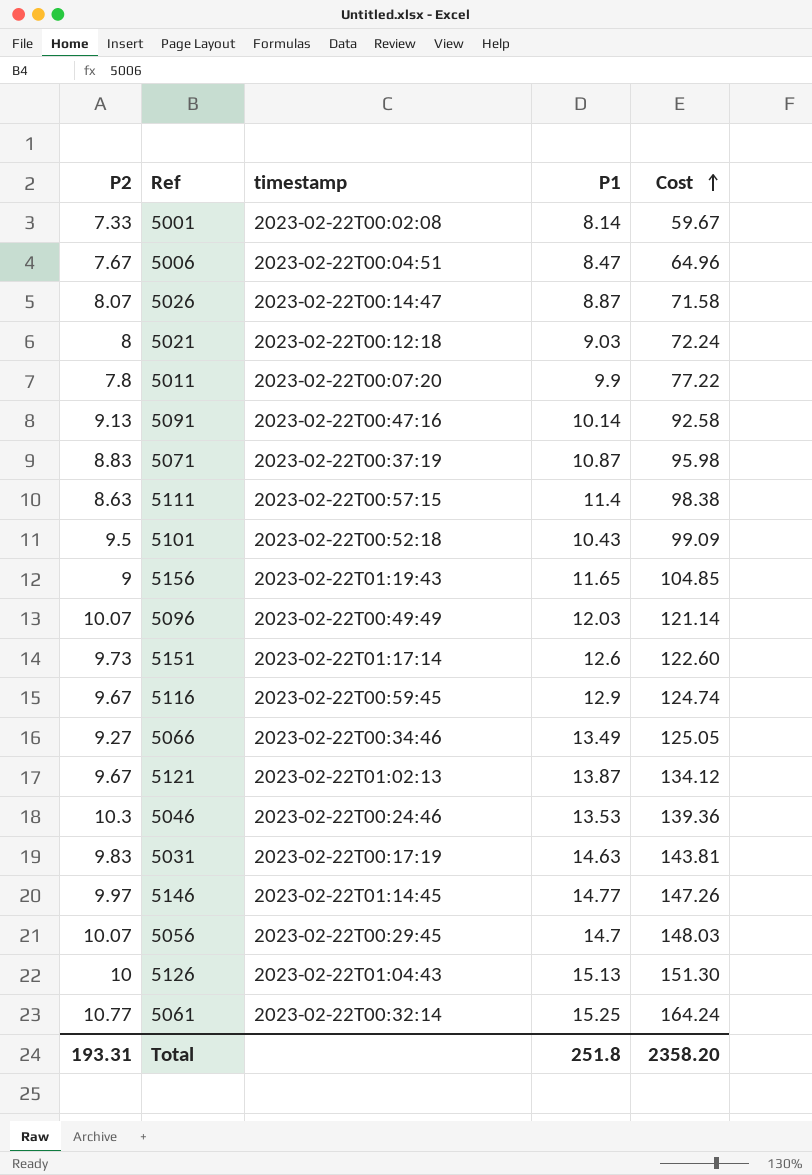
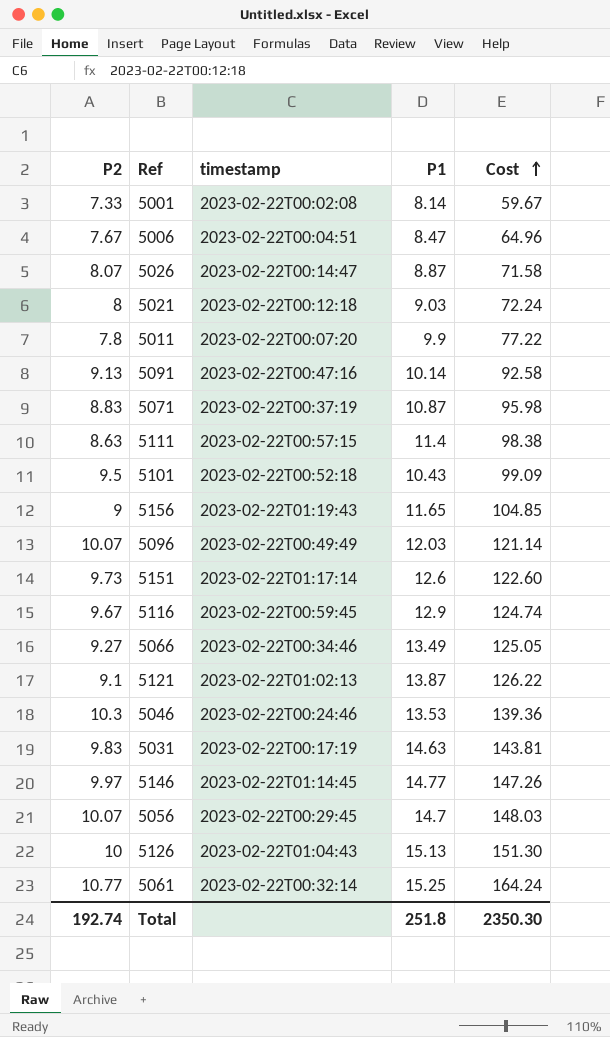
5121 | P2: 9.67 -> 9.1
5121 | Cost: 134.12 -> 126.22
Total | P2: 193.31 -> 192.74
Total | Cost: 2358.20 -> 2350.30

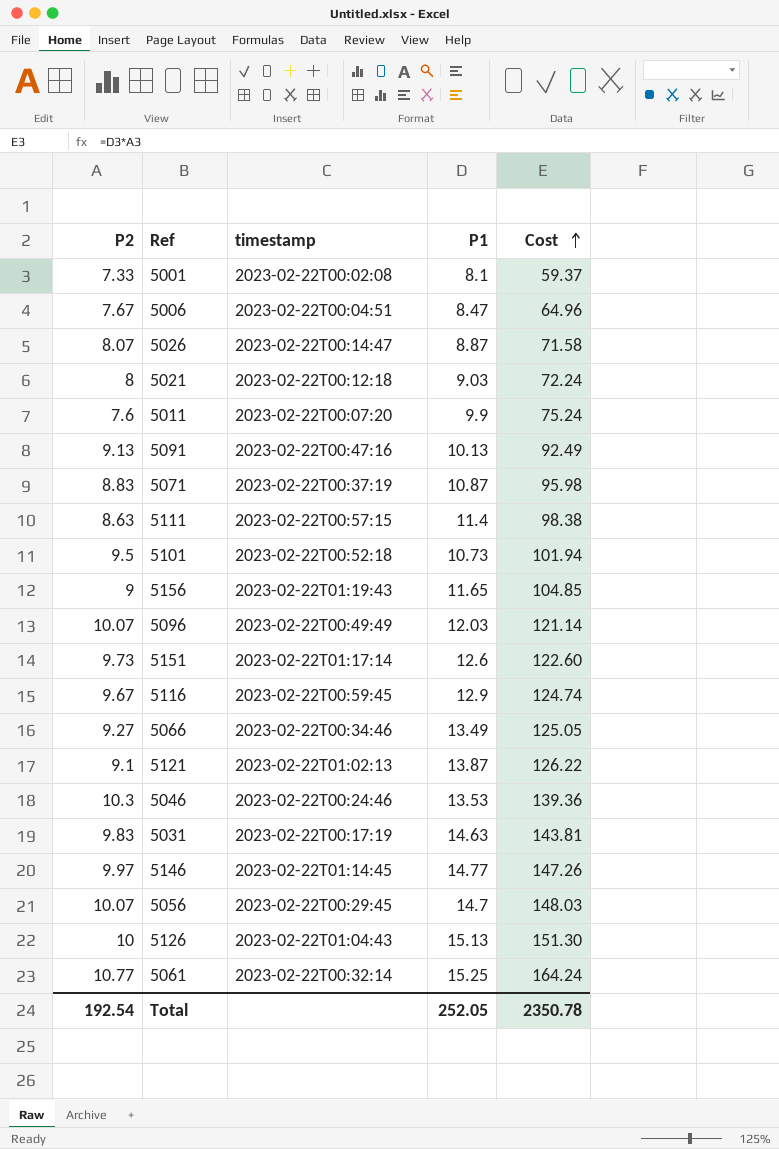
5001 | P1: 8.14 -> 8.1
5001 | Cost: 59.67 -> 59.37
5011 | P2: 7.8 -> 7.6
5011 | Cost: 77.22 -> 75.24
5091 | P1: 10.14 -> 10.13
5091 | Cost: 92.58 -> 92.49
5101 | P1: 10.43 -> 10.73
5101 | Cost: 99.09 -> 101.94
Total | P2: 192.74 -> 192.54
Total | P1: 251.8 -> 252.05
Total | Cost: 2350.30 -> 2350.78

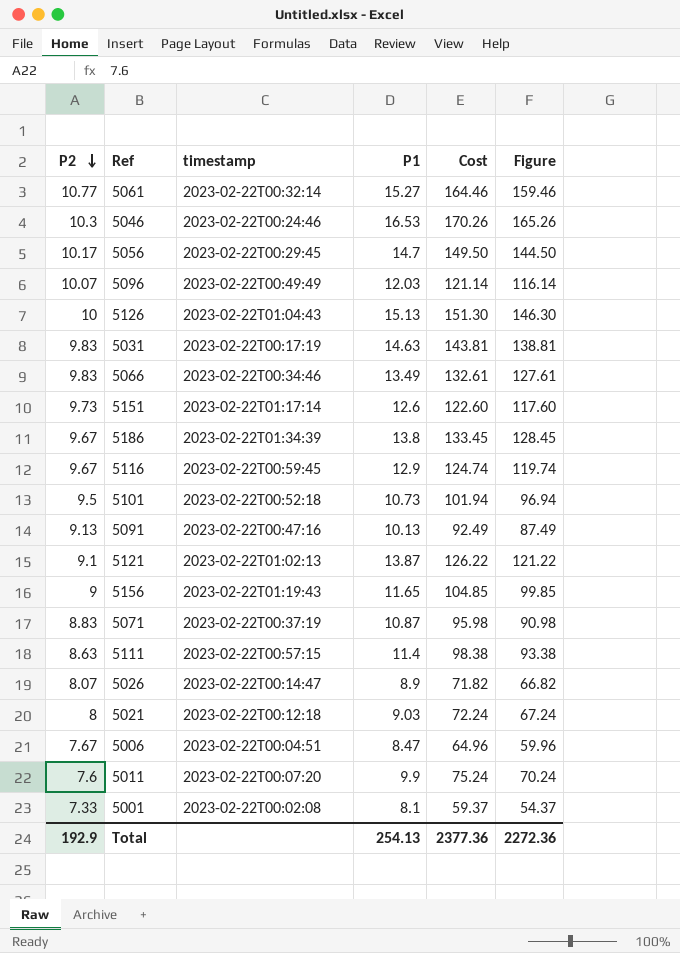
row order: Cost ascending -> P2 descending
column Figure | formula: none -> [Cost] - 5
row 5146: 9.97 | 2023-02-22T01:14:45 | 14.77 | 147.26 -> none
5061 | P1: 15.25 -> 15.27
5061 | Cost: 164.24 -> 164.46
5046 | P1: 13.53 -> 16.53
5046 | Cost: 139.36 -> 170.26
5056 | P2: 10.07 -> 10.17
5056 | Cost: 148.03 -> 149.50
5066 | P2: 9.27 -> 9.83
5066 | Cost: 125.05 -> 132.61
row 5186: none -> 9.67 | 2023-02-22T01:34:39 | 13.8 | 133.45 | 128.45
5026 | P1: 8.87 -> 8.9
5026 | Cost: 71.58 -> 71.82
Total | P2: 192.54 -> 192.9
Total | P1: 252.05 -> 254.13
Total | Cost: 2350.78 -> 2377.36

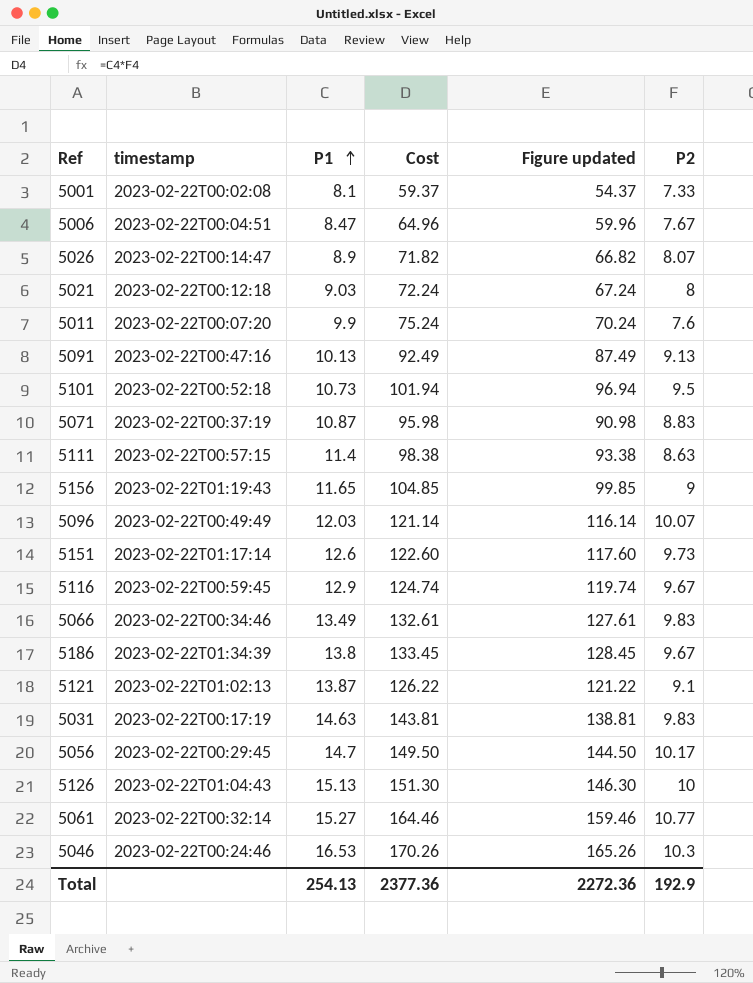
row order: P2 descending -> P1 ascending
column name: Figure -> Figure updated
column P2 | position: 1 -> 6

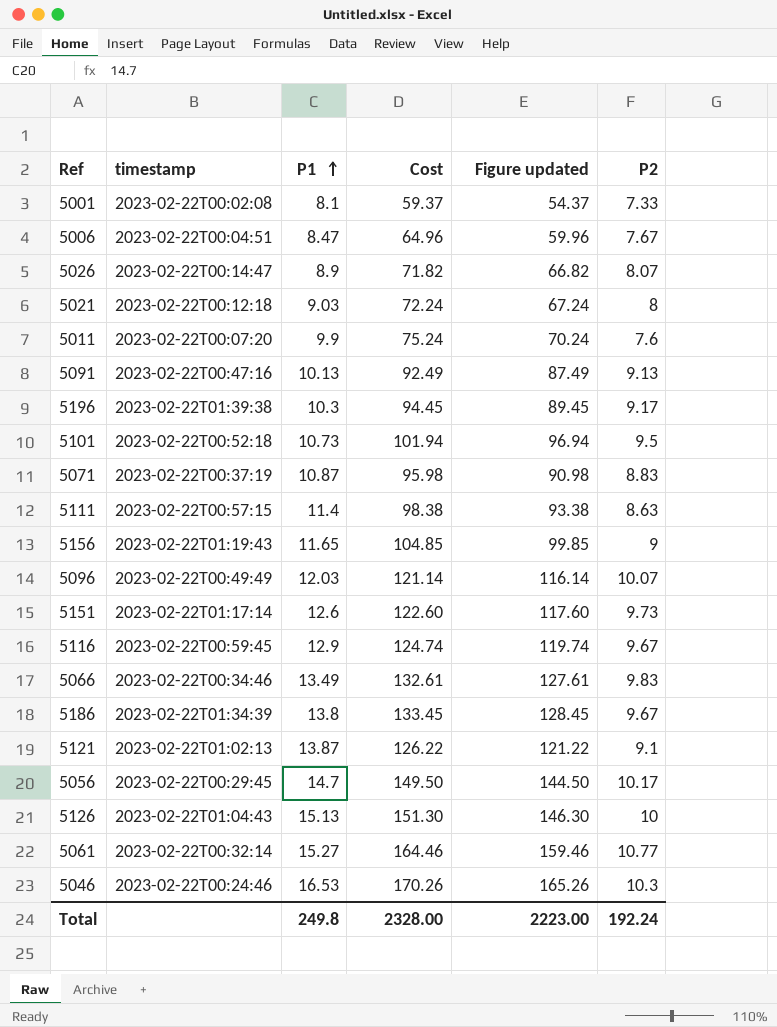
row 5031: 2023-02-22T00:17:19 | 14.63 | 143.81 | 138.81 | 9.83 -> none
row 5196: none -> 2023-02-22T01:39:38 | 10.3 | 94.45 | 89.45 | 9.17
Total | P1: 254.13 -> 249.8
Total | Cost: 2377.36 -> 2328.00
Total | Figure updated: 2272.36 -> 2223.00
Total | P2: 192.9 -> 192.24

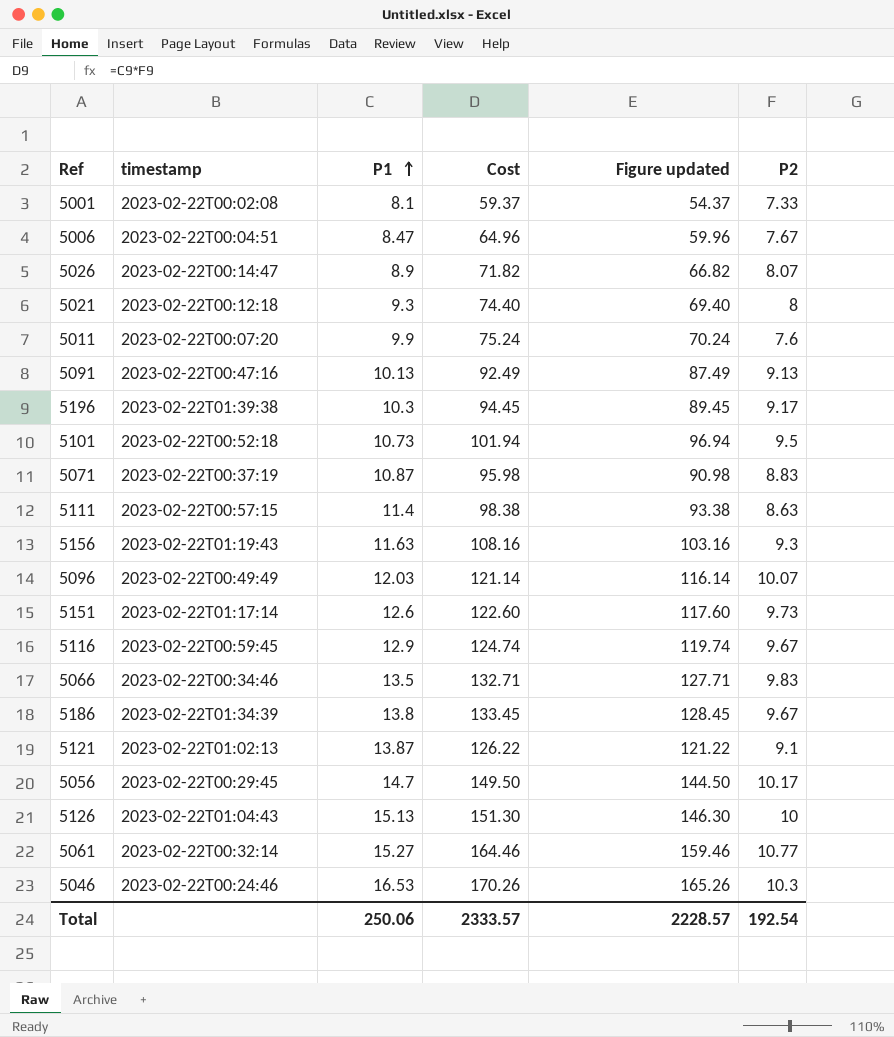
5021 | P1: 9.03 -> 9.3
5021 | Cost: 72.24 -> 74.40
5021 | Figure updated: 67.24 -> 69.40
5156 | P1: 11.65 -> 11.63
5156 | Cost: 104.85 -> 108.16
5156 | Figure updated: 99.85 -> 103.16
5156 | P2: 9 -> 9.3
5066 | P1: 13.49 -> 13.5
5066 | Cost: 132.61 -> 132.71
5066 | Figure updated: 127.61 -> 127.71
Total | P1: 249.8 -> 250.06
Total | Cost: 2328.00 -> 2333.57
Total | Figure updated: 2223.00 -> 2228.57
Total | P2: 192.24 -> 192.54

